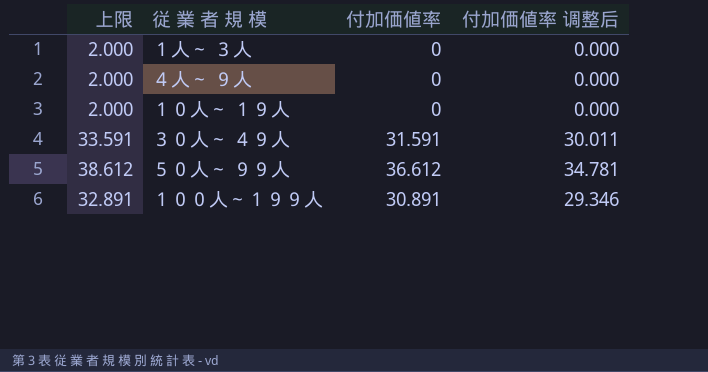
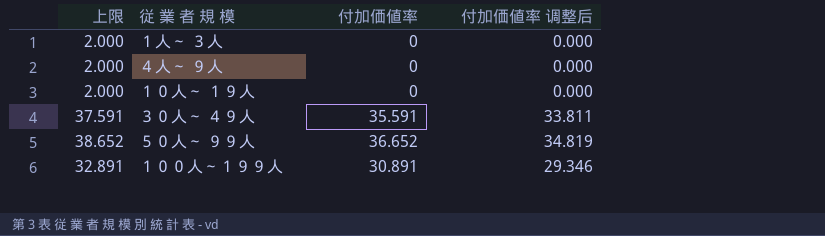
３０人～ ４９人 | 上限: 33.591 -> 37.591
３０人～ ４９人 | 付加価値率: 31.591 -> 35.591
３０人～ ４９人 | 付加価値率 调整后: 30.011 -> 33.811
５０人～ ９９人 | 上限: 38.612 -> 38.652
５０人～ ９９人 | 付加価値率: 36.612 -> 36.652
５０人～ ９９人 | 付加価値率 调整后: 34.781 -> 34.819

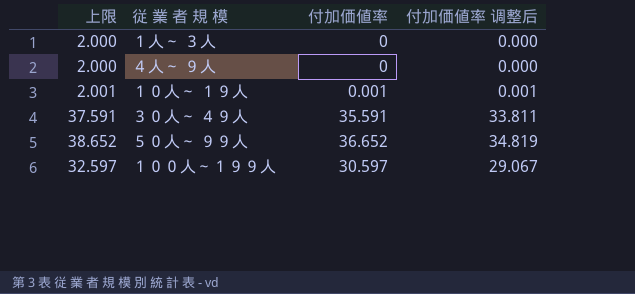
１０人～ １９人 | 上限: 2.000 -> 2.001
１０人～ １９人 | 付加価値率: 0 -> 0.001
１０人～ １９人 | 付加価値率 调整后: 0.000 -> 0.001
１００人～１９９人 | 上限: 32.891 -> 32.597
１００人～１９９人 | 付加価値率: 30.891 -> 30.597
１００人～１９９人 | 付加価値率 调整后: 29.346 -> 29.067

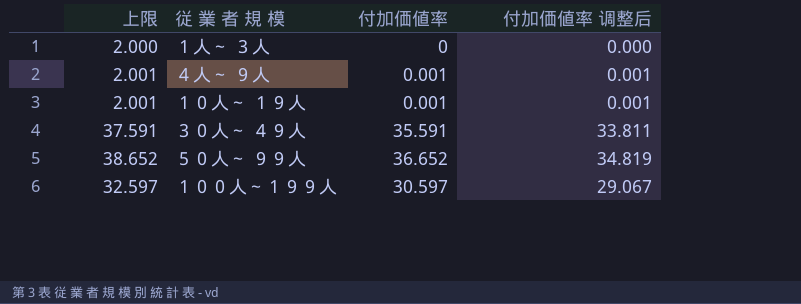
４人～ ９人 | 上限: 2.000 -> 2.001
４人～ ９人 | 付加価値率: 0 -> 0.001
４人～ ９人 | 付加価値率 调整后: 0.000 -> 0.001

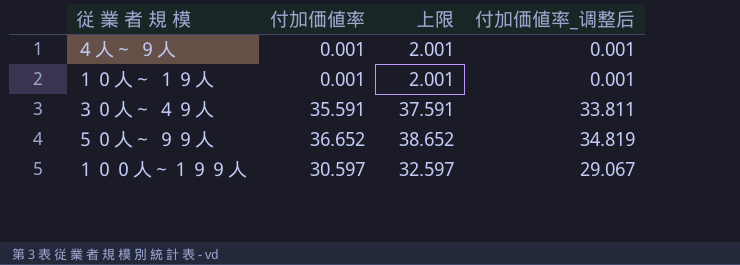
column 上限 | position: 1 -> 3
column name: 付加価値率 调整后 -> 付加価値率_调整后
row １人～ ３人: 2.000 | 0 | 0.000 -> none

